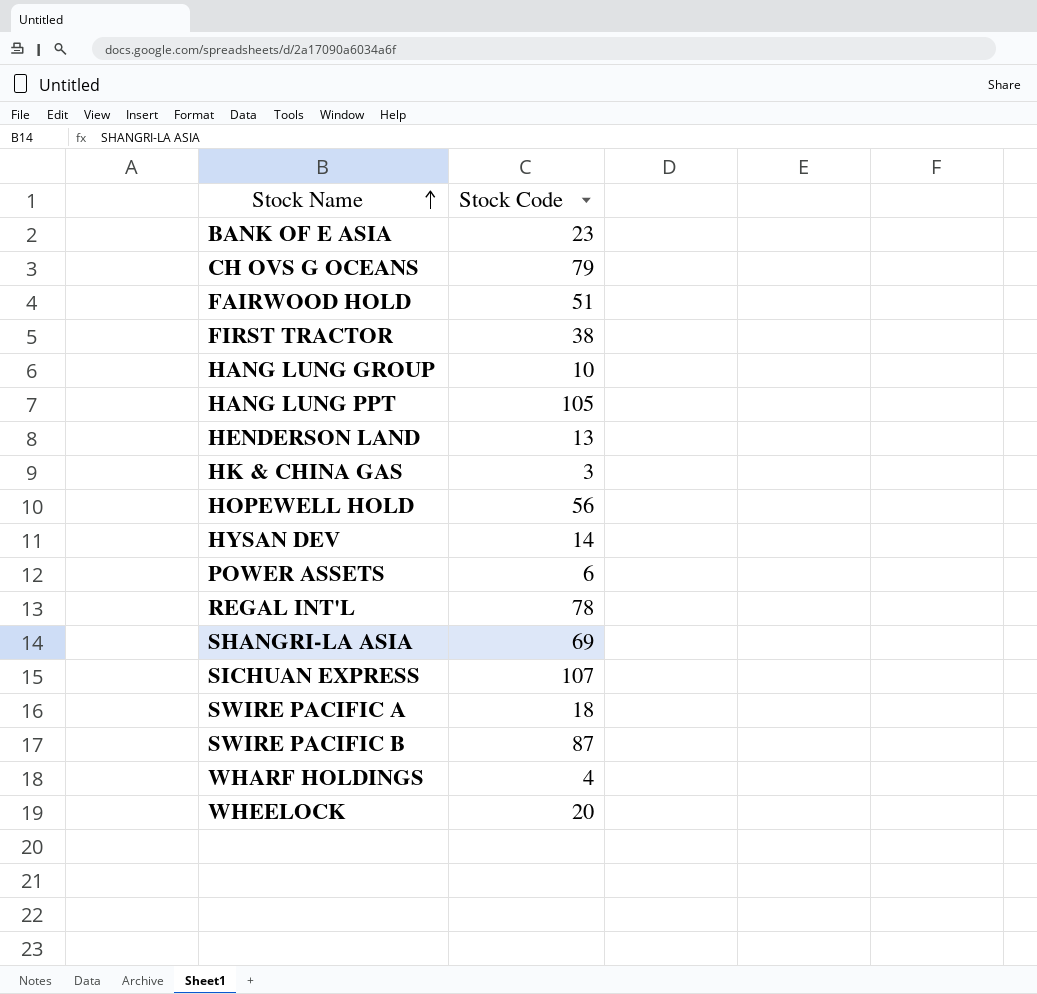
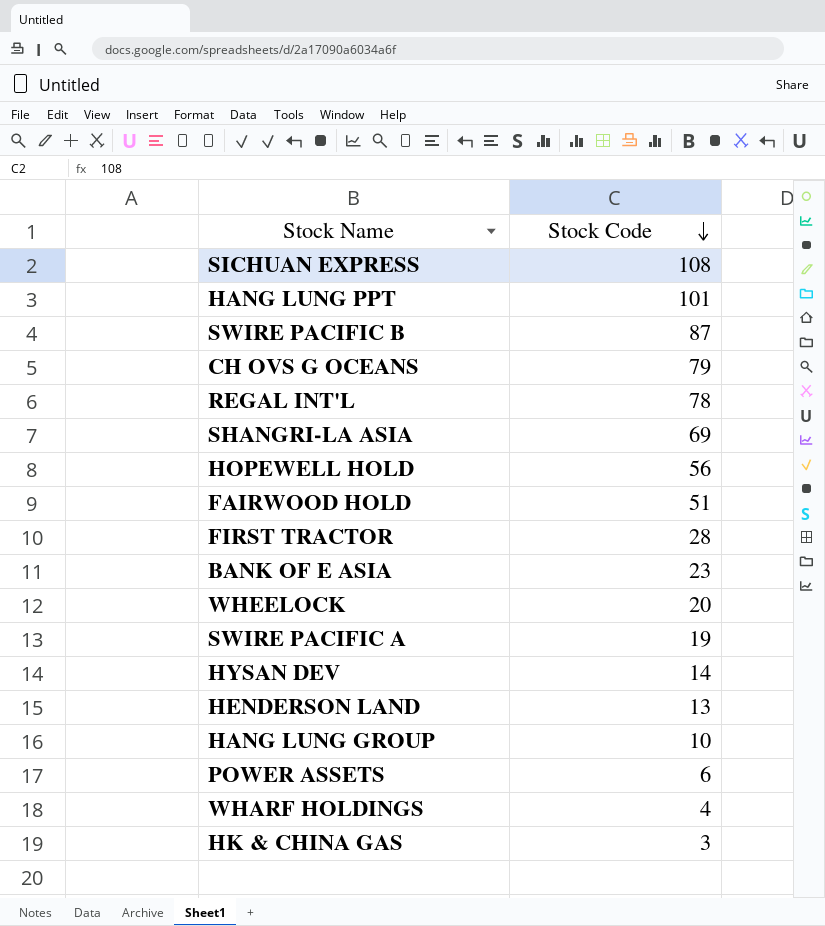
row order: Stock Name ascending -> Stock Code descending
SICHUAN EXPRESS | Stock Code: 107 -> 108
HANG LUNG PPT | Stock Code: 105 -> 101
FIRST TRACTOR | Stock Code: 38 -> 28
SWIRE PACIFIC A | Stock Code: 18 -> 19

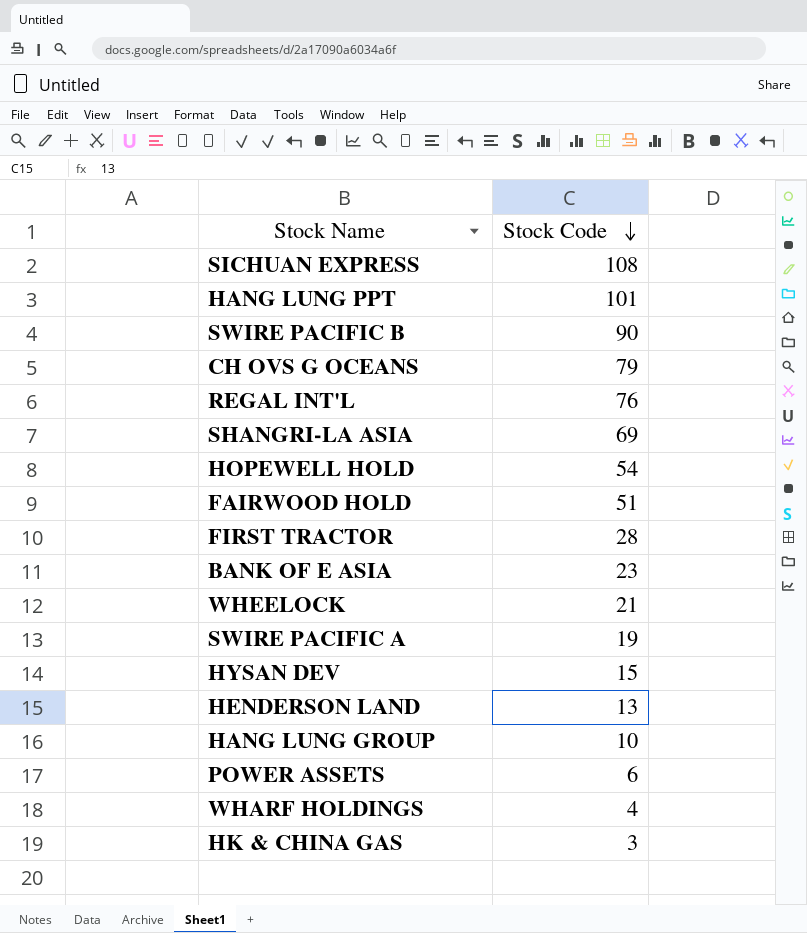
SWIRE PACIFIC B | Stock Code: 87 -> 90
REGAL INT'L | Stock Code: 78 -> 76
HOPEWELL HOLD | Stock Code: 56 -> 54
WHEELOCK | Stock Code: 20 -> 21
HYSAN DEV | Stock Code: 14 -> 15

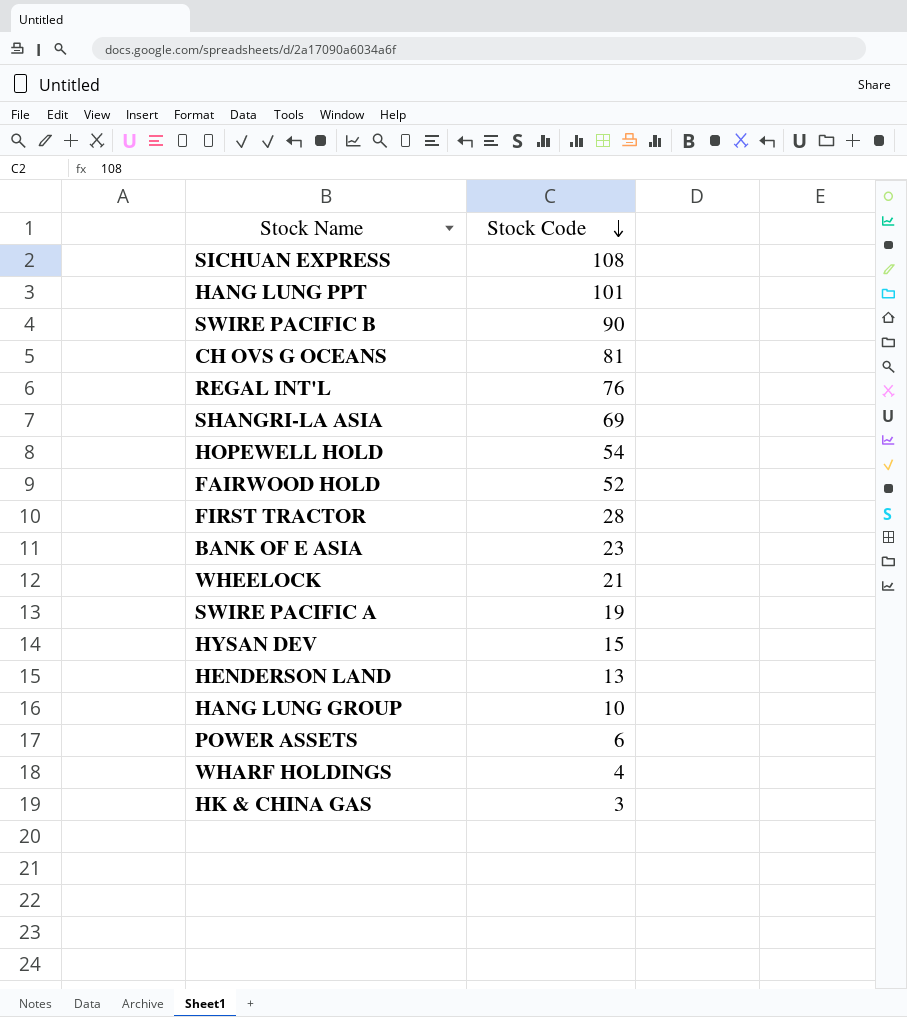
CH OVS G OCEANS | Stock Code: 79 -> 81
FAIRWOOD HOLD | Stock Code: 51 -> 52

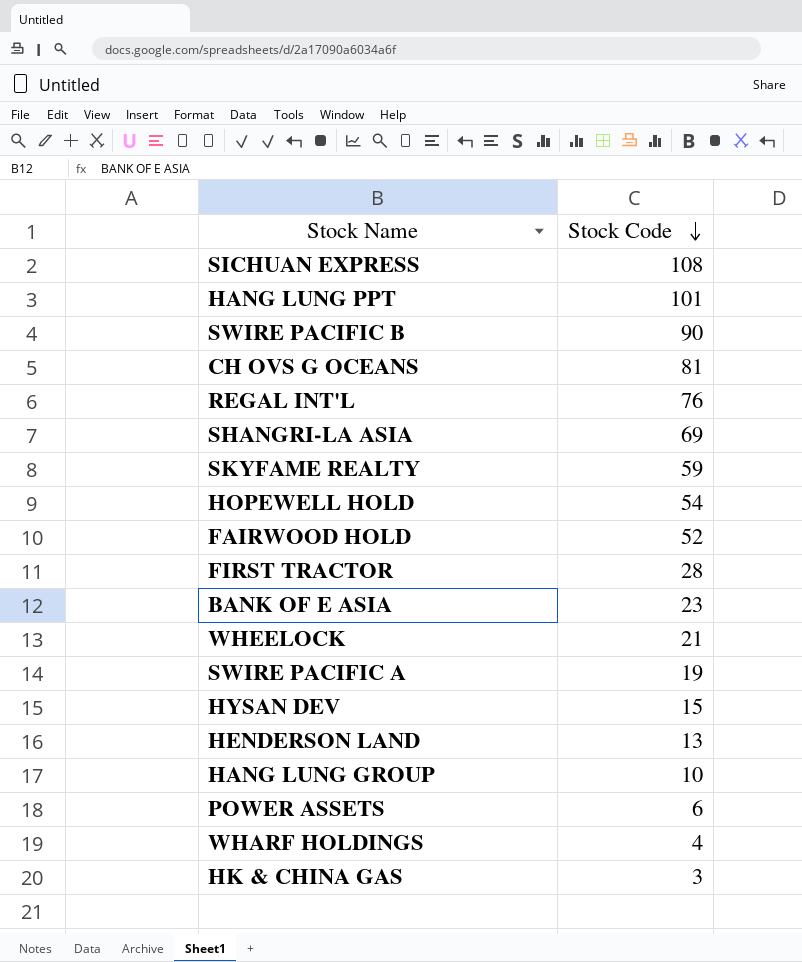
row SKYFAME REALTY: none -> 59

